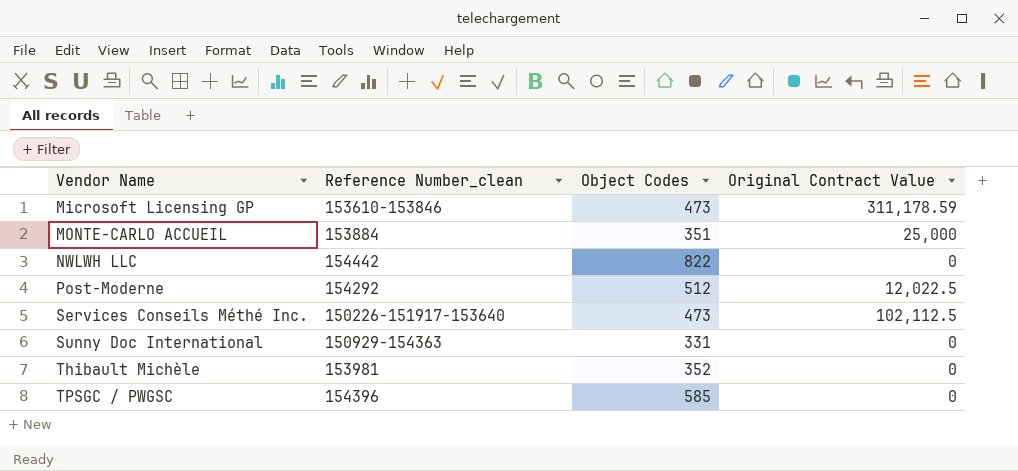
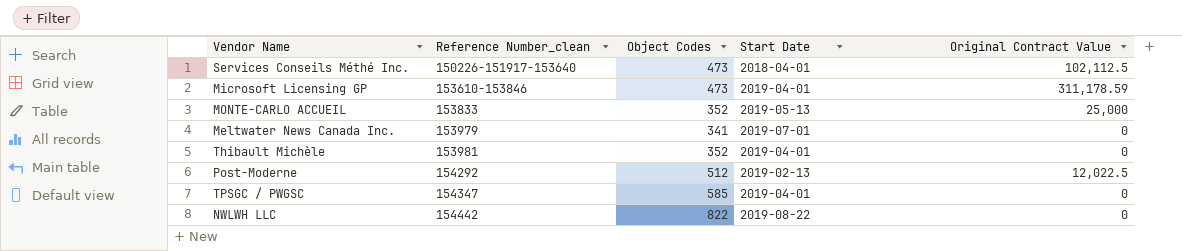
row order: Vendor Name ascending -> Reference Number_clean ascending
column Start Date | position: none -> 4
row Sunny Doc International: 150929-154363 | 331 | 0 -> none
MONTE-CARLO ACCUEIL | Reference Number_clean: 153884 -> 153833
MONTE-CARLO ACCUEIL | Object Codes: 351 -> 352
row Meltwater News Canada Inc.: none -> 153979 | 341 | 2019-07-01 | 0
TPSGC / PWGSC | Reference Number_clean: 154396 -> 154347

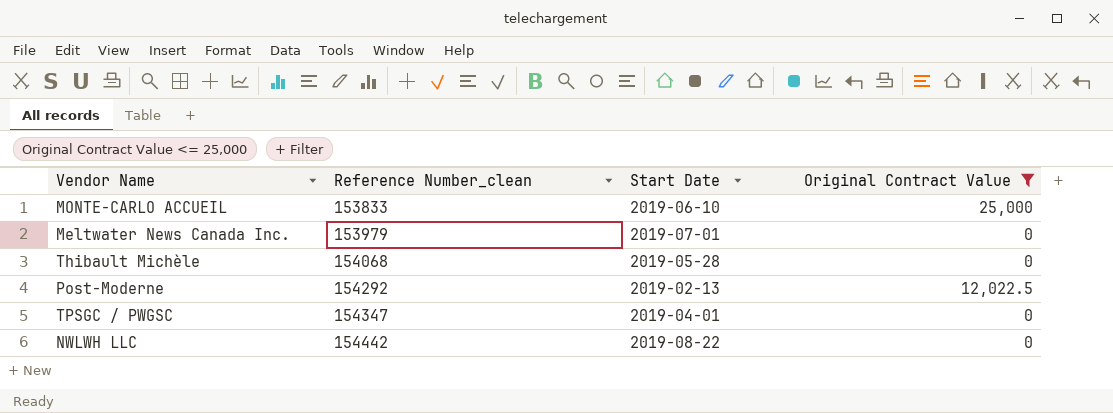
filter: none -> Original Contract Value <= 25,000
column Object Codes | position: 3 -> none
MONTE-CARLO ACCUEIL | Start Date: 2019-05-13 -> 2019-06-10
Thibault Michèle | Reference Number_clean: 153981 -> 154068
Thibault Michèle | Start Date: 2019-04-01 -> 2019-05-28

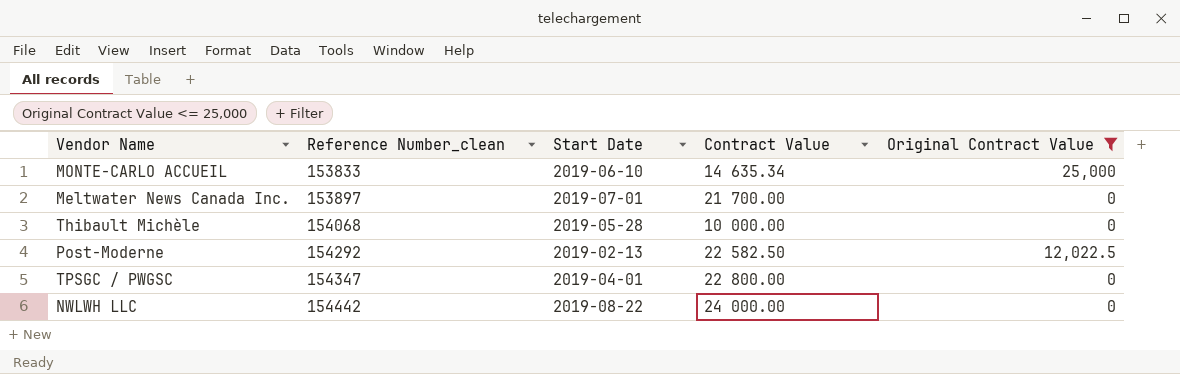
column Contract Value | position: none -> 4
Meltwater News Canada Inc. | Reference Number_clean: 153979 -> 153897

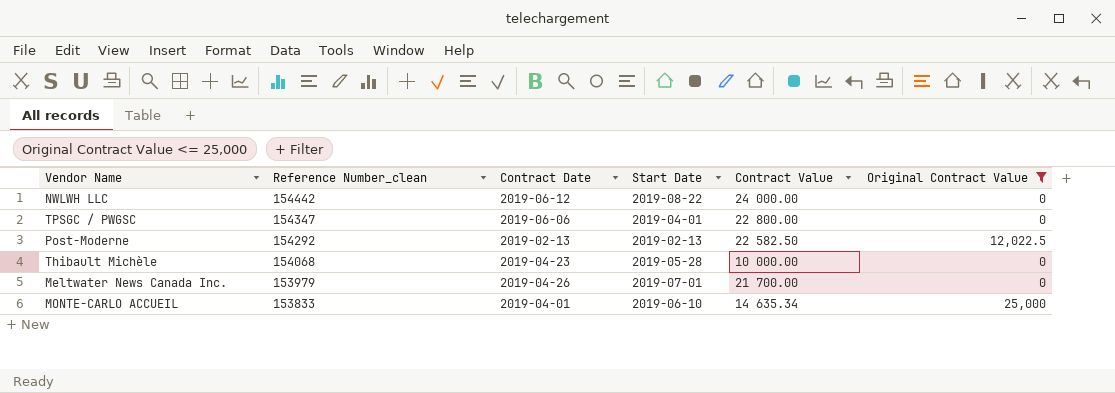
row order: Reference Number_clean ascending -> Reference Number_clean descending
column Contract Date | position: none -> 3
Meltwater News Canada Inc. | Reference Number_clean: 153897 -> 153979

